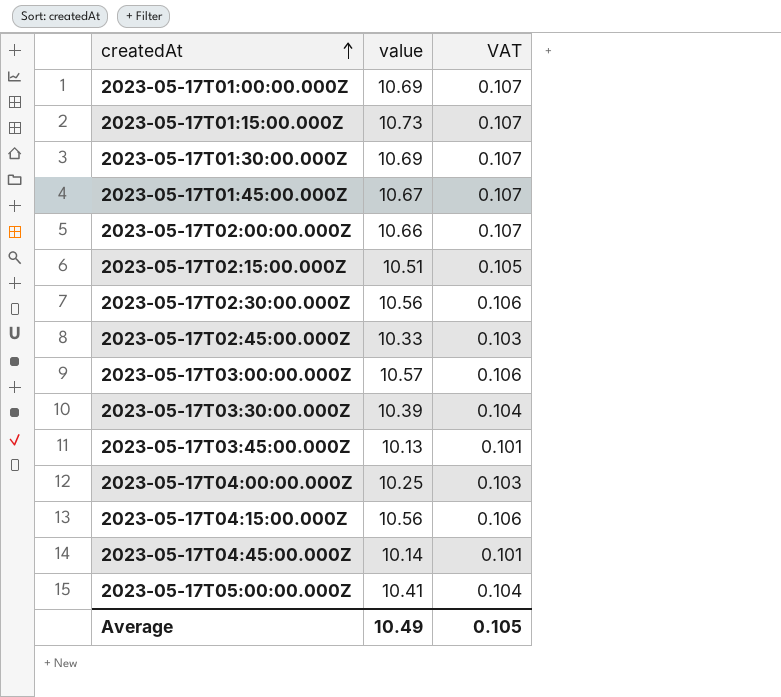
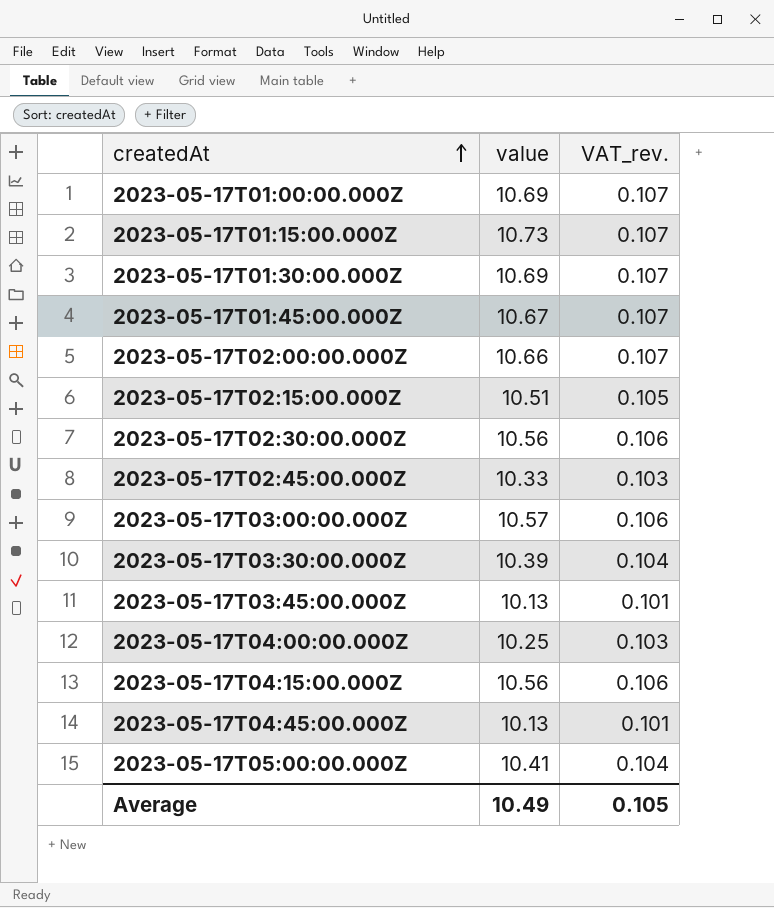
column name: VAT -> VAT_rev.
2023-05-17T04:45:00.000Z | value: 10.14 -> 10.13

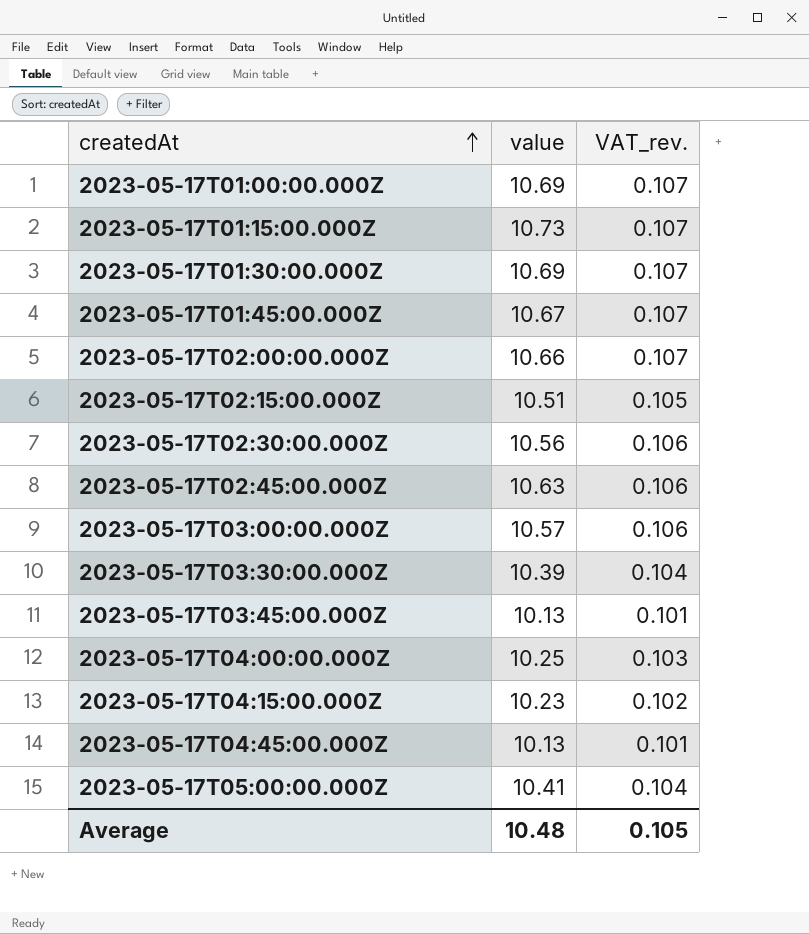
2023-05-17T02:45:00.000Z | value: 10.33 -> 10.63
2023-05-17T02:45:00.000Z | VAT_rev.: 0.103 -> 0.106
2023-05-17T04:15:00.000Z | value: 10.56 -> 10.23
2023-05-17T04:15:00.000Z | VAT_rev.: 0.106 -> 0.102
Average | value: 10.49 -> 10.48

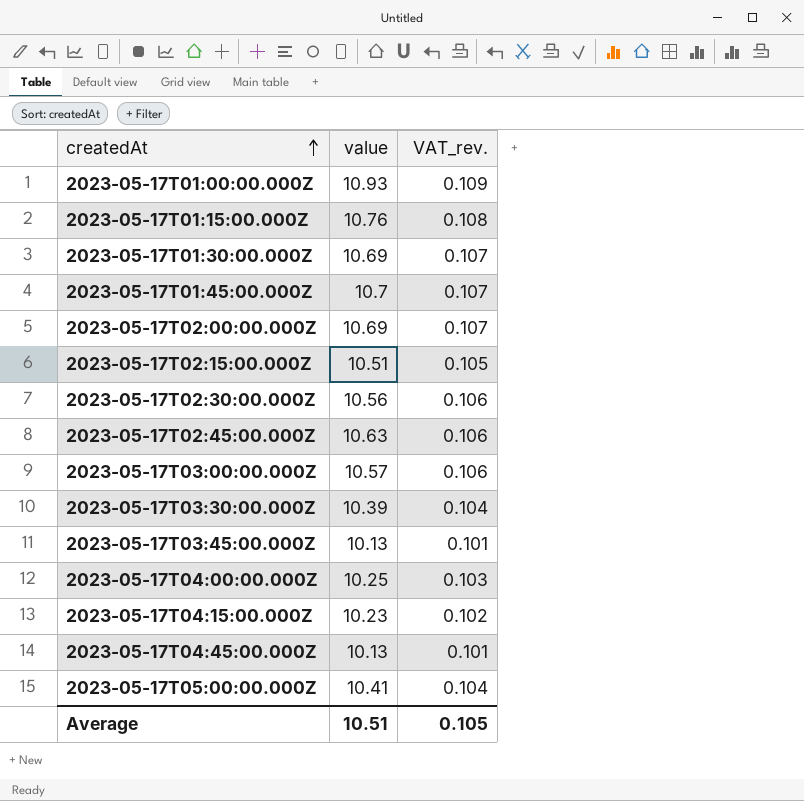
2023-05-17T01:00:00.000Z | value: 10.69 -> 10.93
2023-05-17T01:00:00.000Z | VAT_rev.: 0.107 -> 0.109
2023-05-17T01:15:00.000Z | value: 10.73 -> 10.76
2023-05-17T01:15:00.000Z | VAT_rev.: 0.107 -> 0.108
2023-05-17T01:45:00.000Z | value: 10.67 -> 10.7
2023-05-17T02:00:00.000Z | value: 10.66 -> 10.69
Average | value: 10.48 -> 10.51

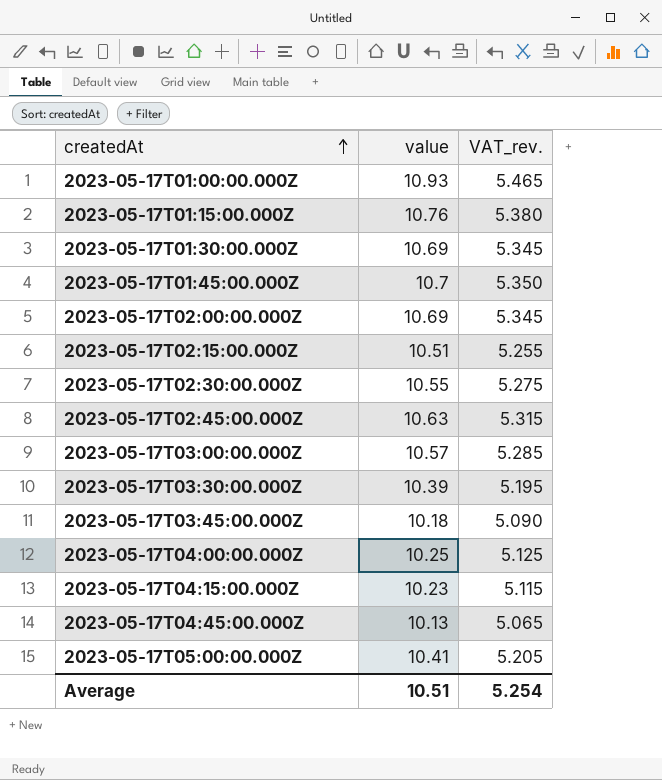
column VAT_rev. | formula: [value] * 0.01 -> [value] * 0.5
2023-05-17T02:30:00.000Z | value: 10.56 -> 10.55
2023-05-17T03:45:00.000Z | value: 10.13 -> 10.18
Average | VAT_rev.: 0.105 -> 5.254

